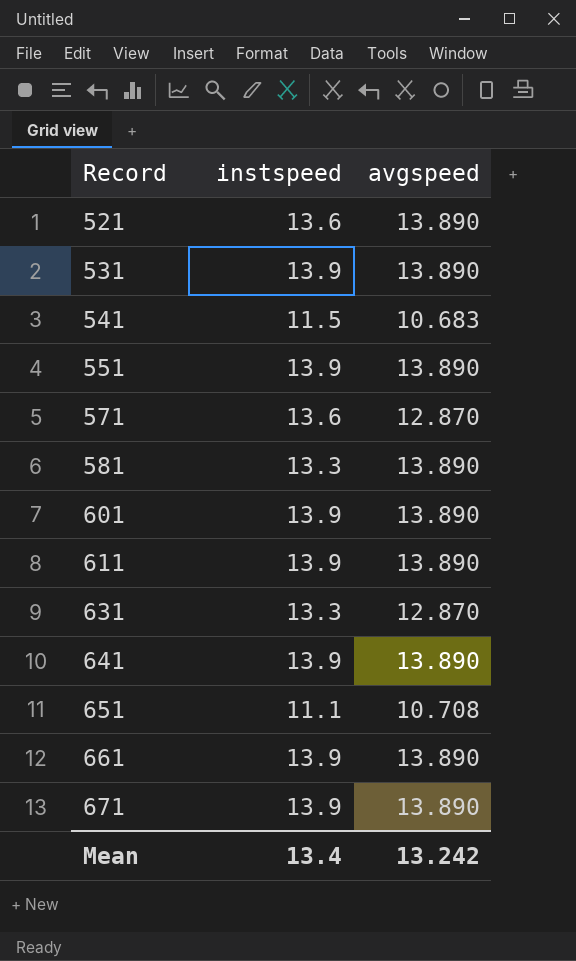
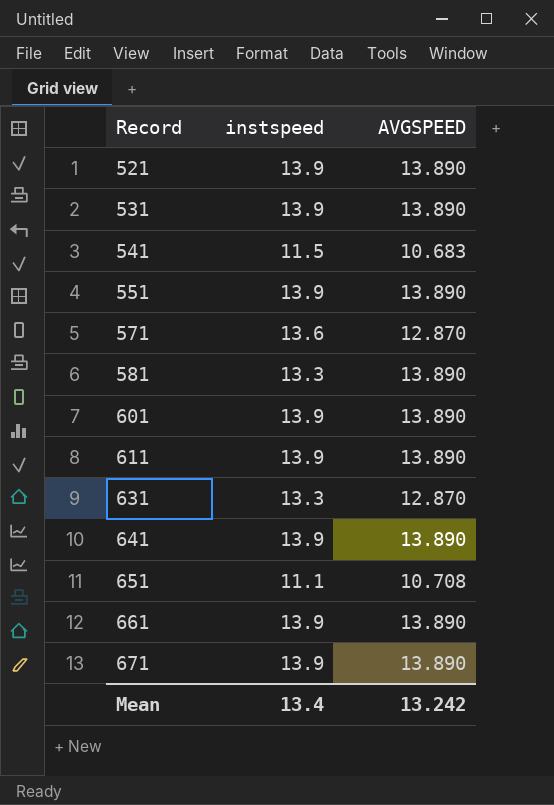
column name: avgspeed -> AVGSPEED
521 | instspeed: 13.6 -> 13.9

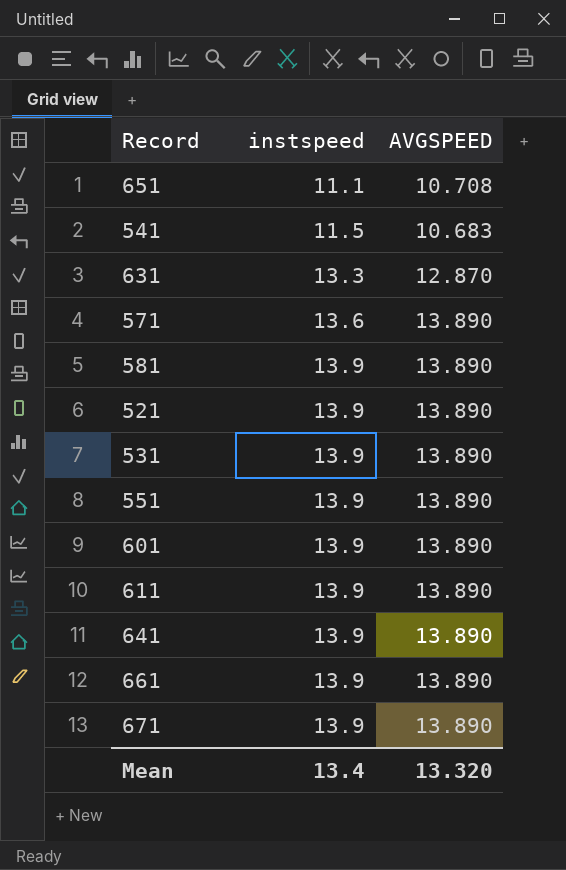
row order: Record ascending -> instspeed ascending
571 | AVGSPEED: 12.870 -> 13.890
581 | instspeed: 13.3 -> 13.9
Mean | AVGSPEED: 13.242 -> 13.320

